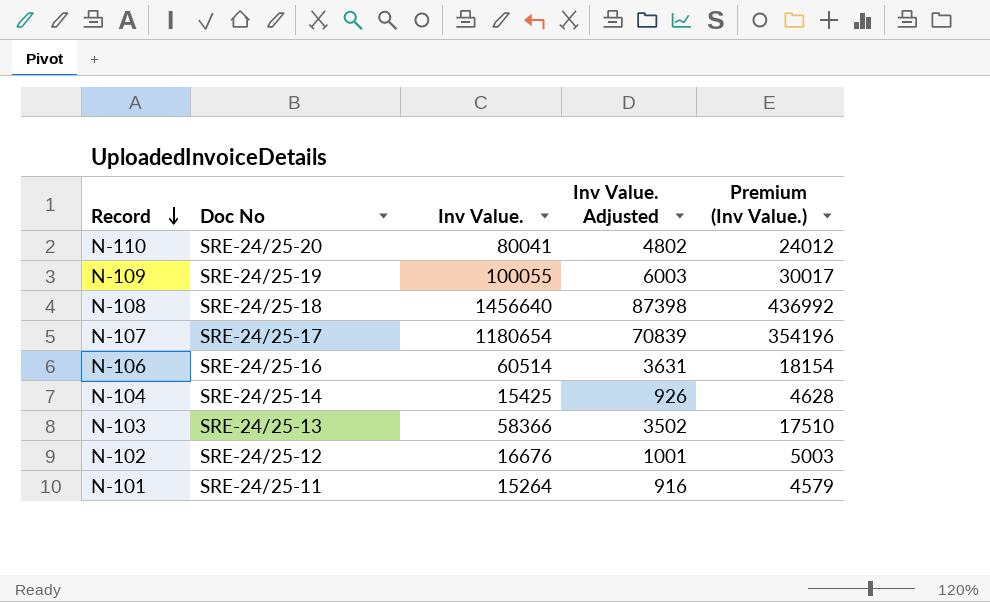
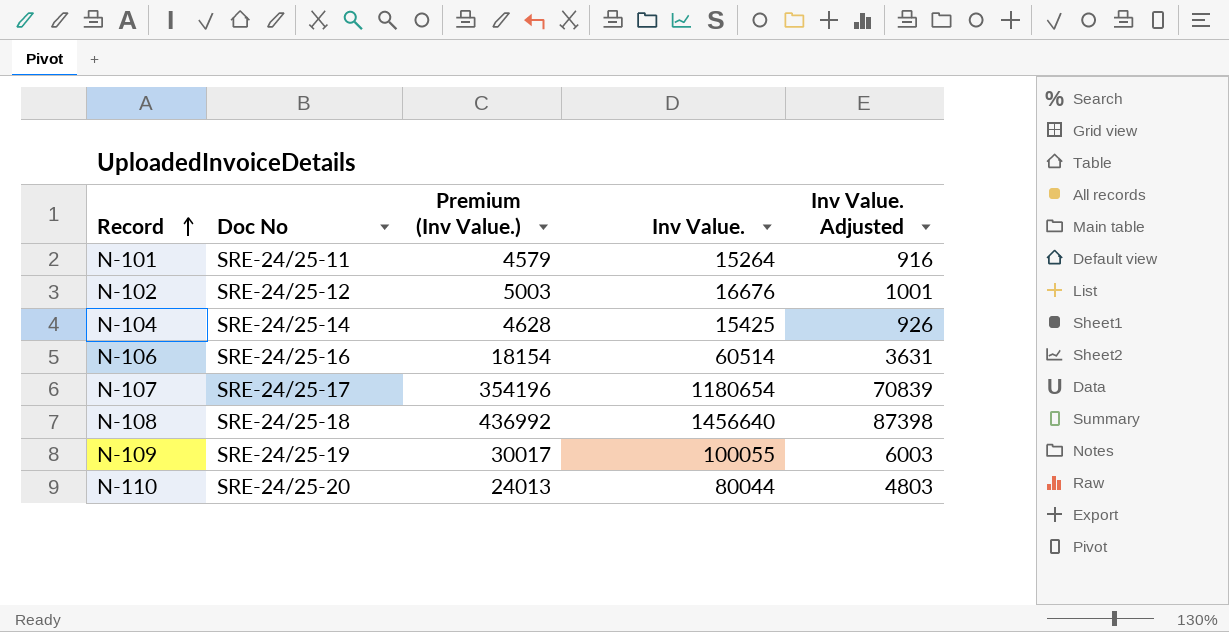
row order: Record descending -> Record ascending
column Premium (Inv Value.) | position: 5 -> 3
row N-103: SRE-24/25-13 | 58366 | 3502 | 17510 -> none
N-110 | Premium (Inv Value.): 24012 -> 24013
N-110 | Inv Value.: 80041 -> 80044
N-110 | Inv Value. Adjusted: 4802 -> 4803

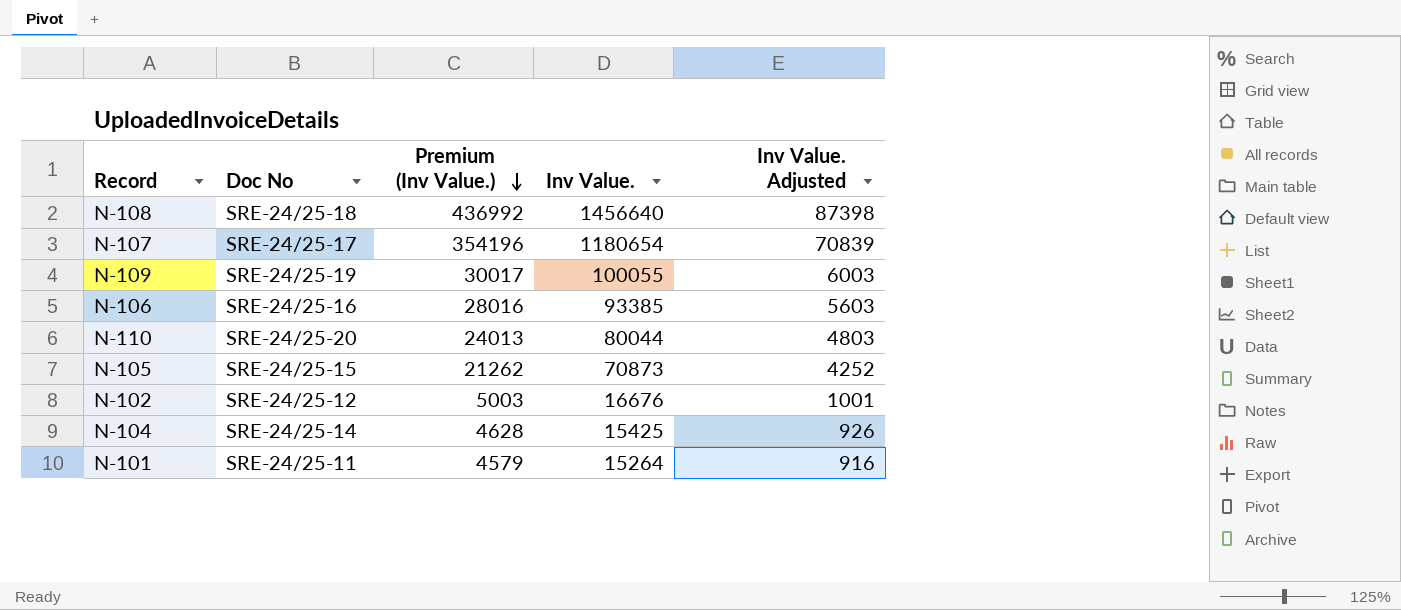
row order: Record ascending -> Premium (Inv Value.) descending
N-106 | Premium (Inv Value.): 18154 -> 28016
N-106 | Inv Value.: 60514 -> 93385
N-106 | Inv Value. Adjusted: 3631 -> 5603
row N-105: none -> SRE-24/25-15 | 21262 | 70873 | 4252

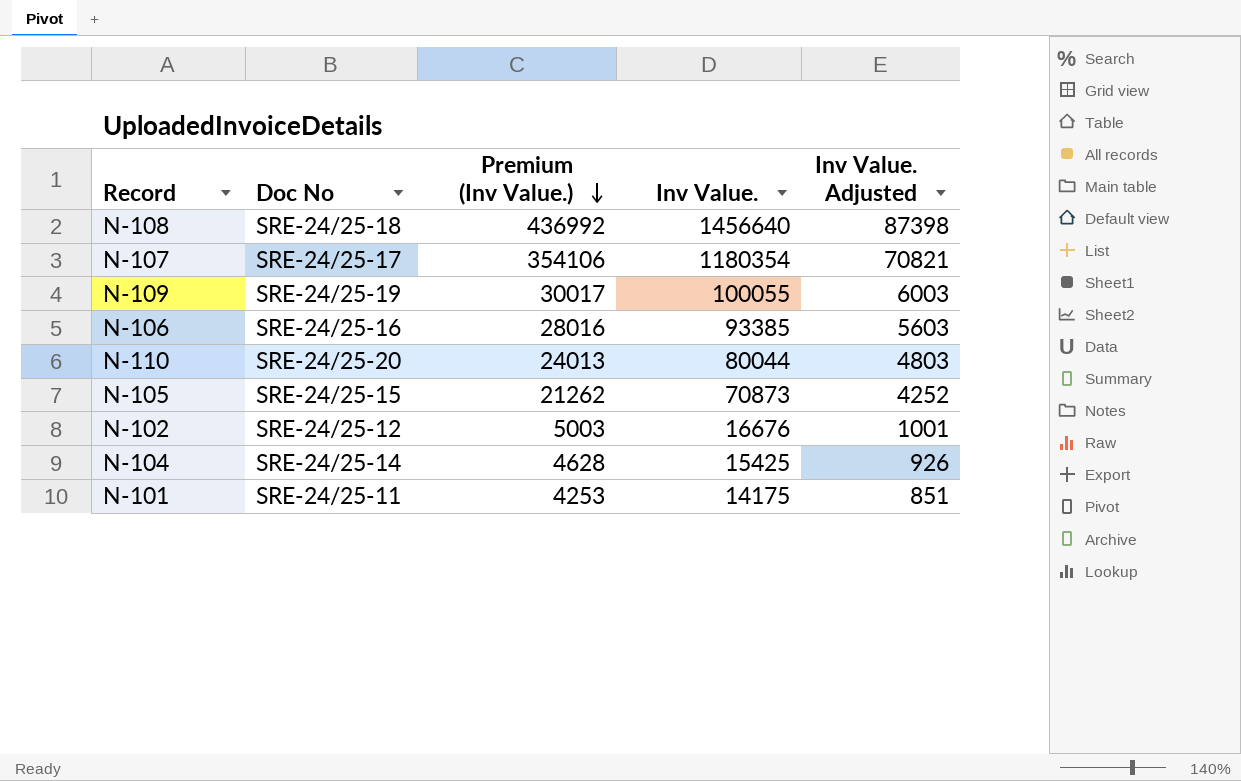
N-107 | Premium (Inv Value.): 354196 -> 354106
N-107 | Inv Value.: 1180654 -> 1180354
N-107 | Inv Value. Adjusted: 70839 -> 70821
N-101 | Premium (Inv Value.): 4579 -> 4253
N-101 | Inv Value.: 15264 -> 14175
N-101 | Inv Value. Adjusted: 916 -> 851

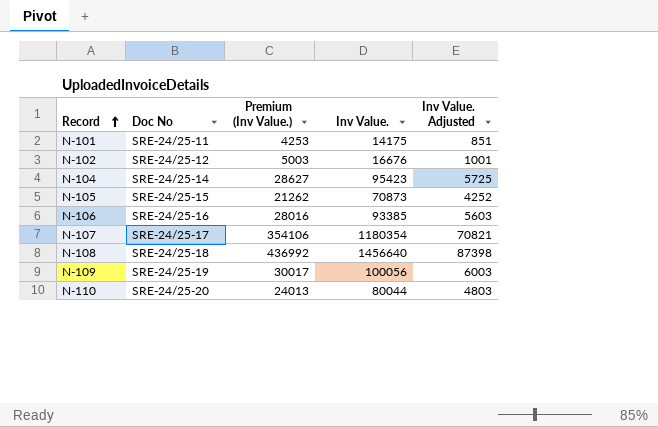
row order: Premium (Inv Value.) descending -> Record ascending
N-104 | Premium (Inv Value.): 4628 -> 28627
N-104 | Inv Value.: 15425 -> 95423
N-104 | Inv Value. Adjusted: 926 -> 5725
N-109 | Inv Value.: 100055 -> 100056

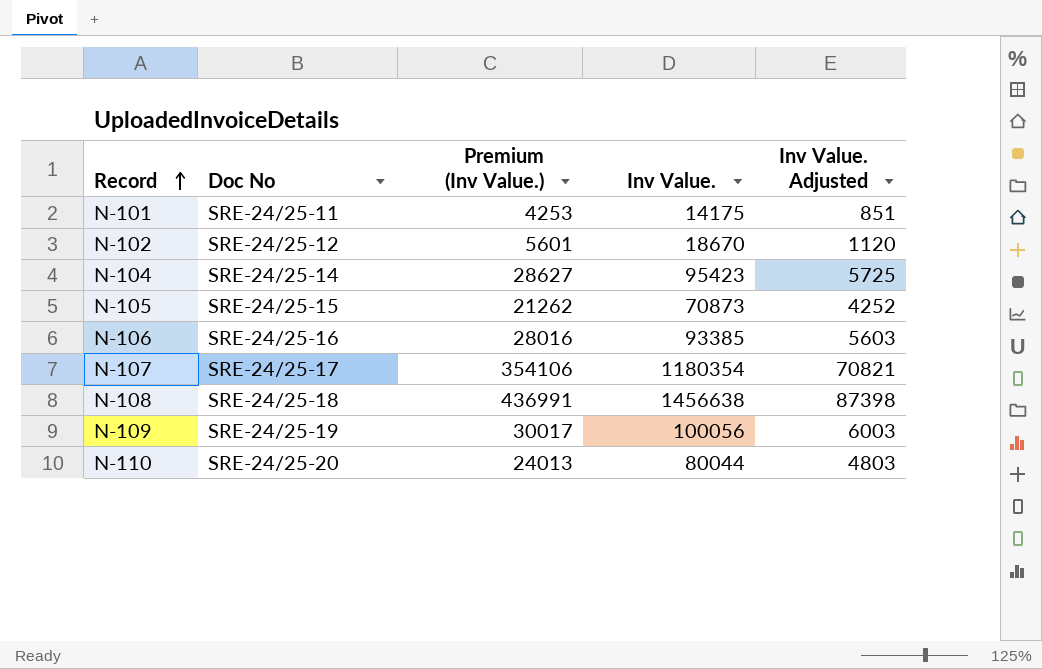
N-102 | Premium (Inv Value.): 5003 -> 5601
N-102 | Inv Value.: 16676 -> 18670
N-102 | Inv Value. Adjusted: 1001 -> 1120
N-108 | Premium (Inv Value.): 436992 -> 436991
N-108 | Inv Value.: 1456640 -> 1456638

